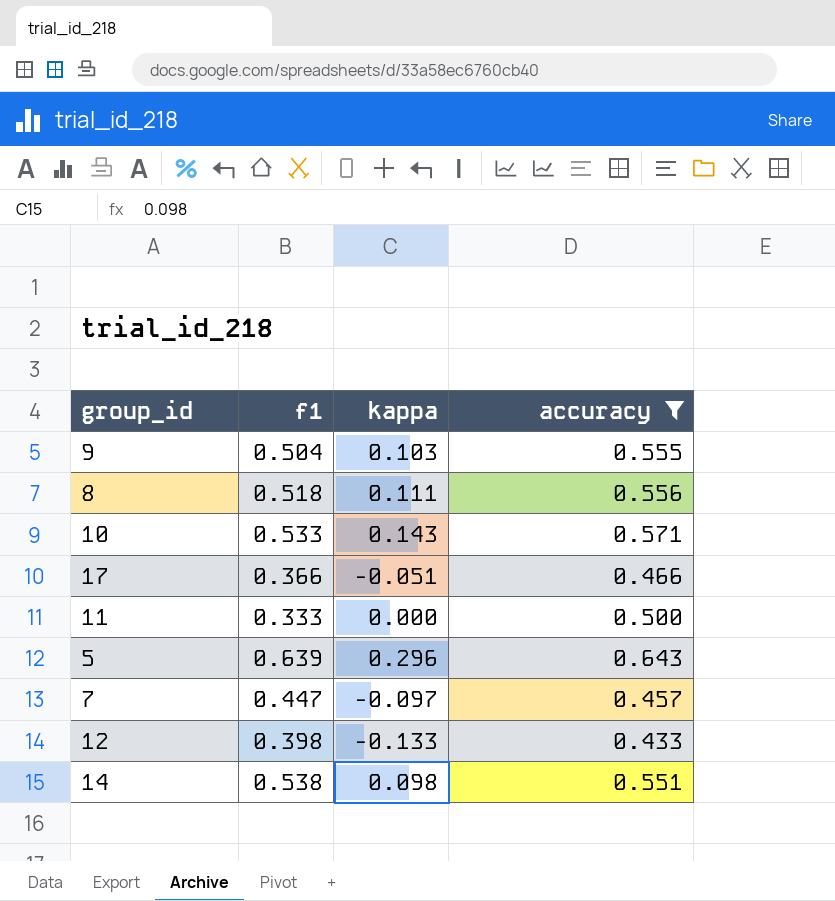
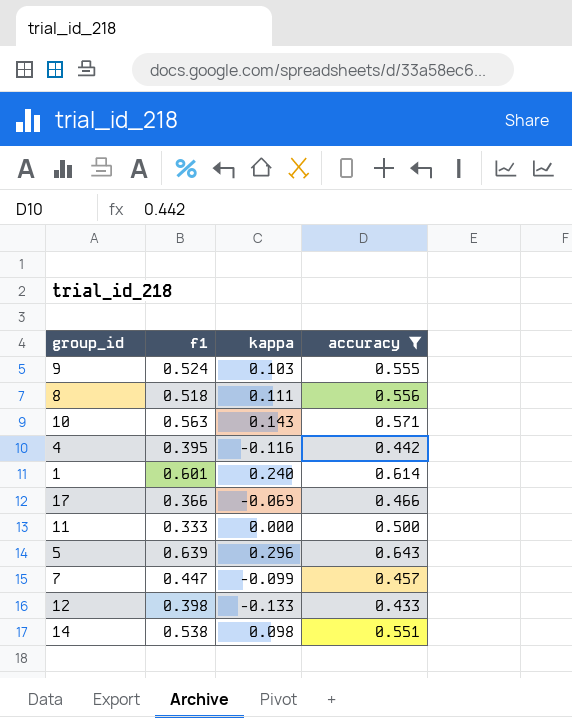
9 | f1: 0.504 -> 0.524
10 | f1: 0.533 -> 0.563
row 4: none -> 0.395 | -0.116 | 0.442
row 1: none -> 0.601 | 0.240 | 0.614
17 | kappa: -0.051 -> -0.069
7 | kappa: -0.097 -> -0.099

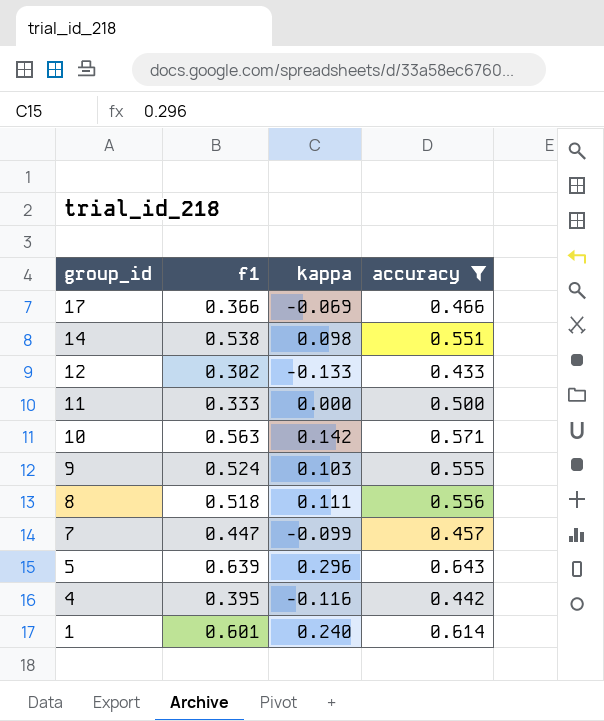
row order: none -> group_id descending
12 | f1: 0.398 -> 0.302
10 | kappa: 0.143 -> 0.142

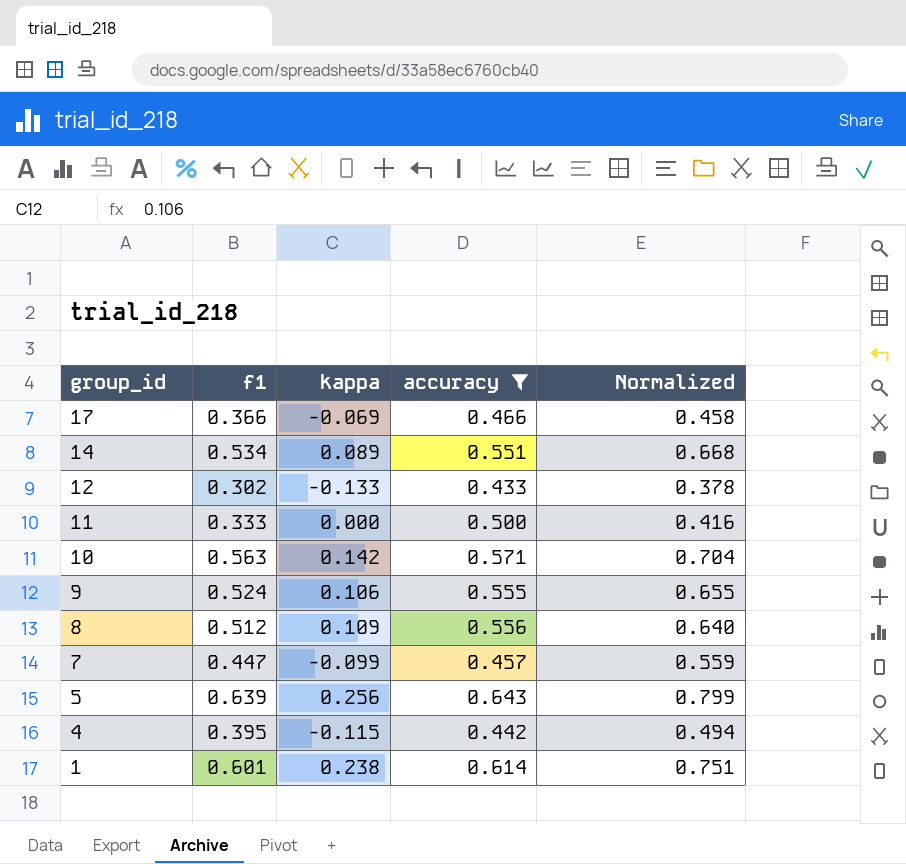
column Normalized | formula: none -> [f1] * 1.25
14 | f1: 0.538 -> 0.534
14 | kappa: 0.098 -> 0.089
9 | kappa: 0.103 -> 0.106
8 | f1: 0.518 -> 0.512
8 | kappa: 0.111 -> 0.109
5 | kappa: 0.296 -> 0.256
4 | kappa: -0.116 -> -0.115
1 | kappa: 0.240 -> 0.238

